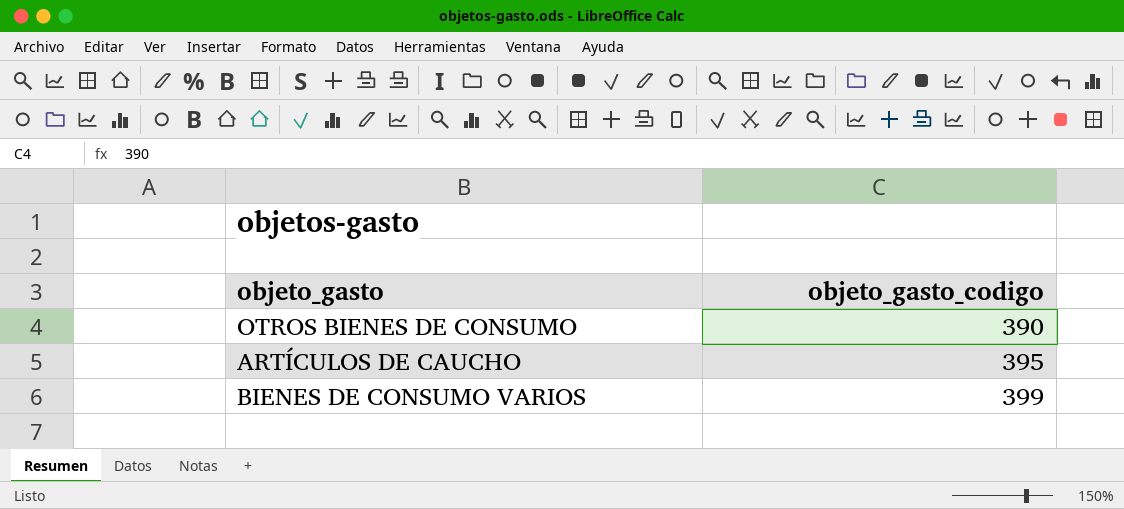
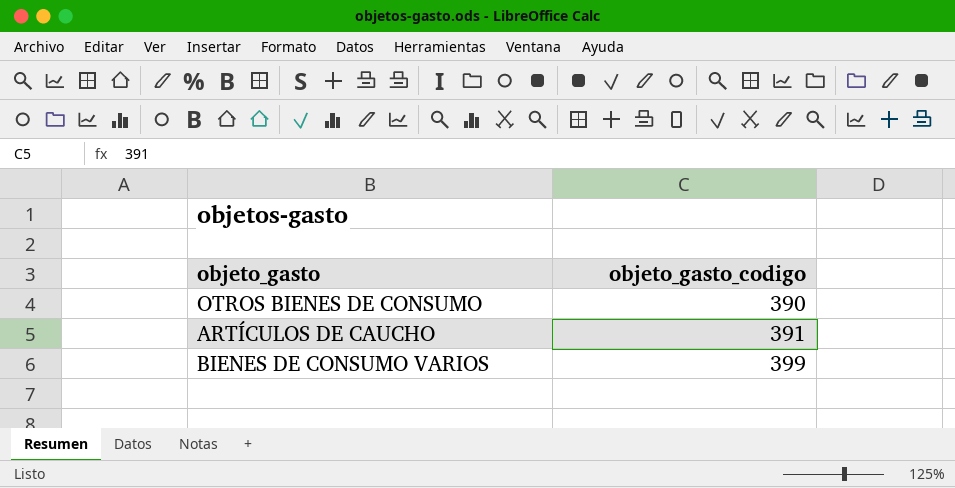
ARTÍCULOS DE CAUCHO | objeto_gasto_codigo: 395 -> 391

